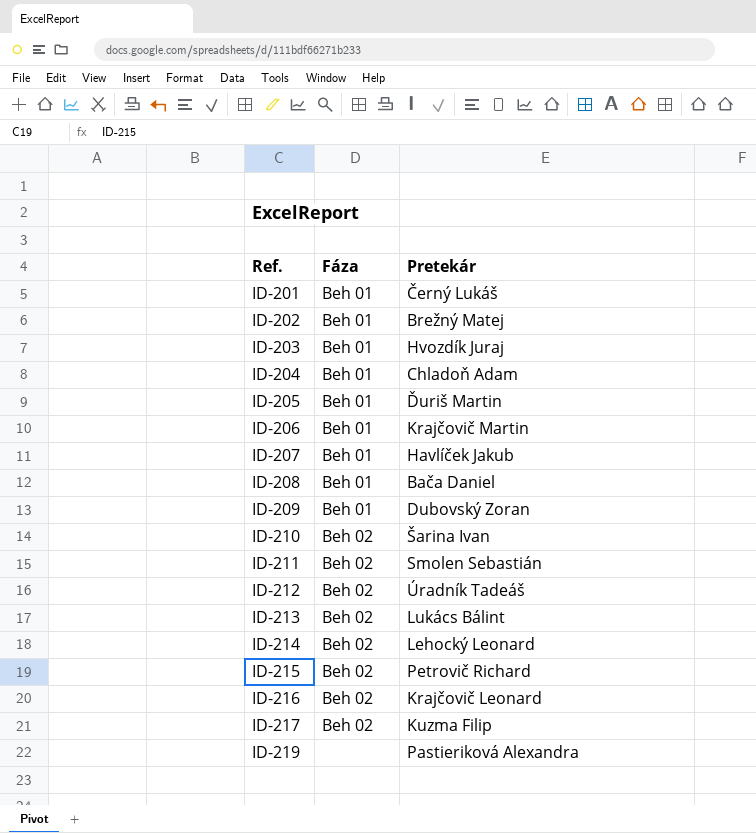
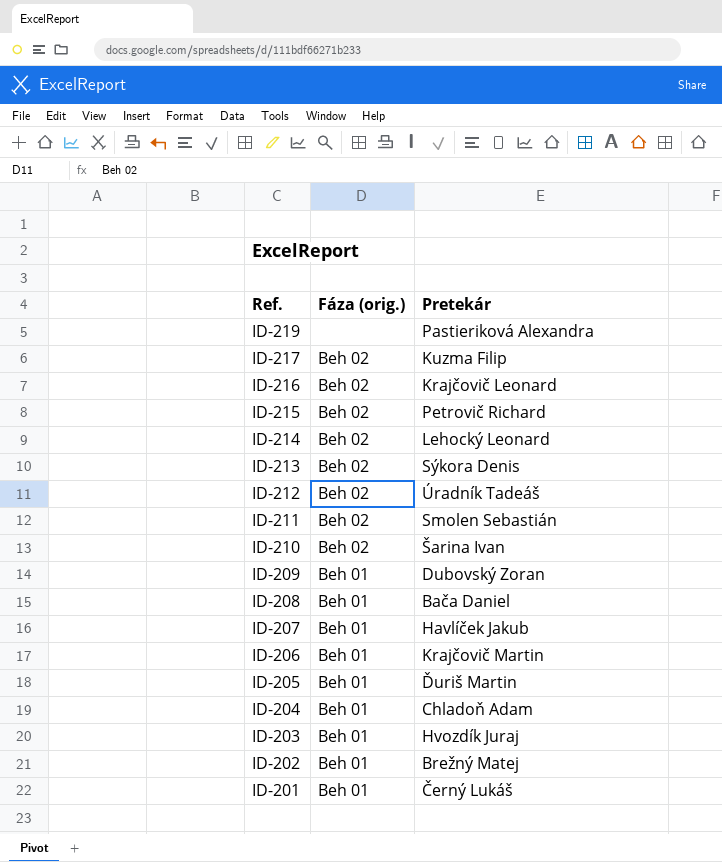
row order: Ref. ascending -> Ref. descending
column name: Fáza -> Fáza (orig.)
ID-213 | Pretekár: Lukács Bálint -> Sýkora Denis

